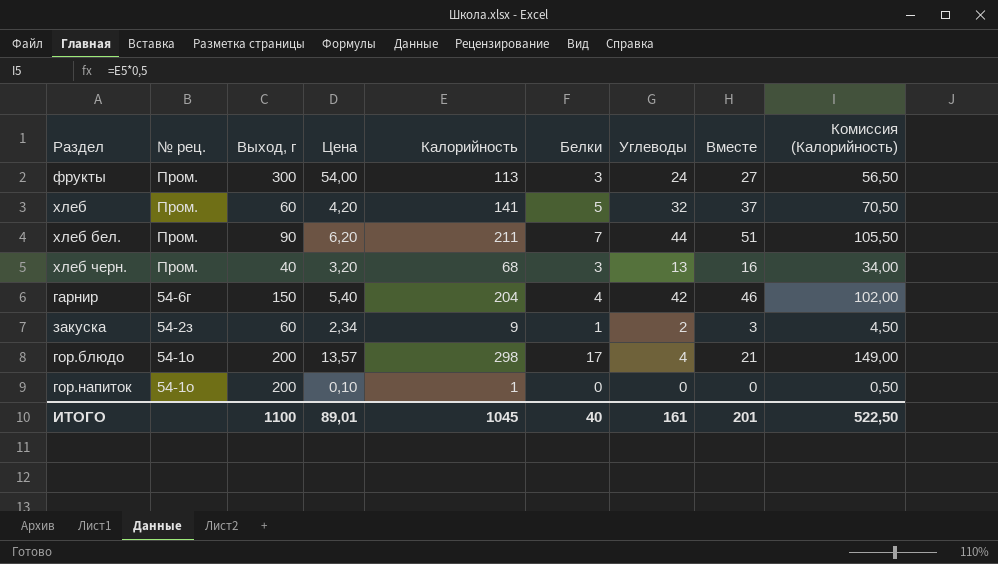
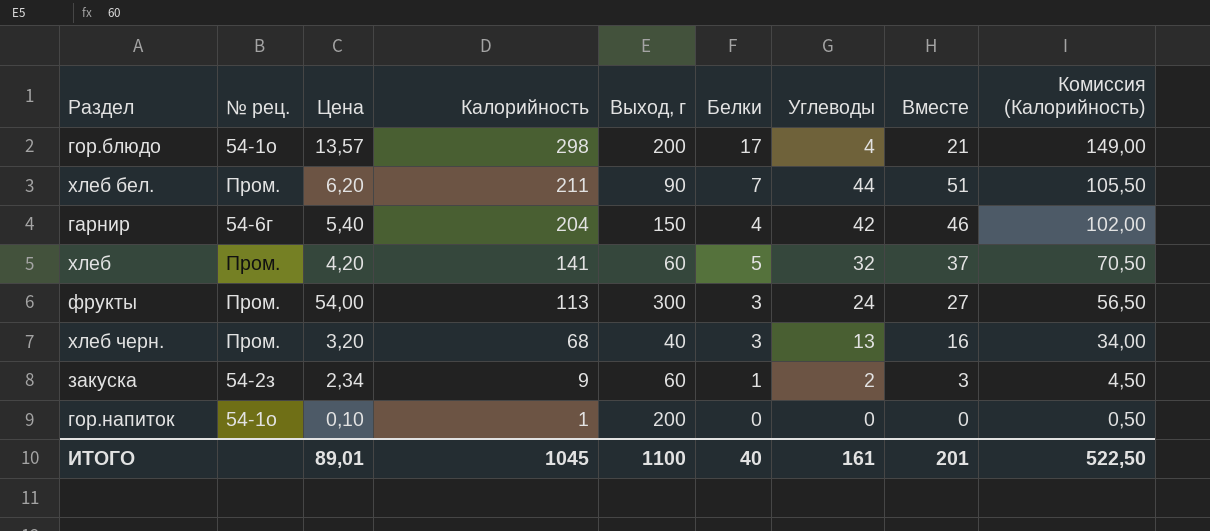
row order: № рец. descending -> Калорийность descending
column Выход, г | position: 3 -> 5

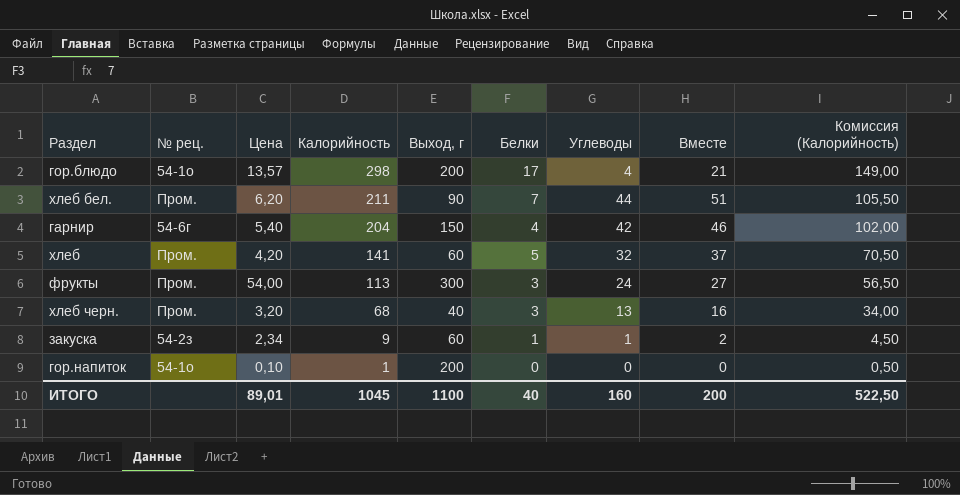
закуска | Углеводы: 2 -> 1
закуска | Вместе: 3 -> 2
ИТОГО | Углеводы: 161 -> 160
ИТОГО | Вместе: 201 -> 200

